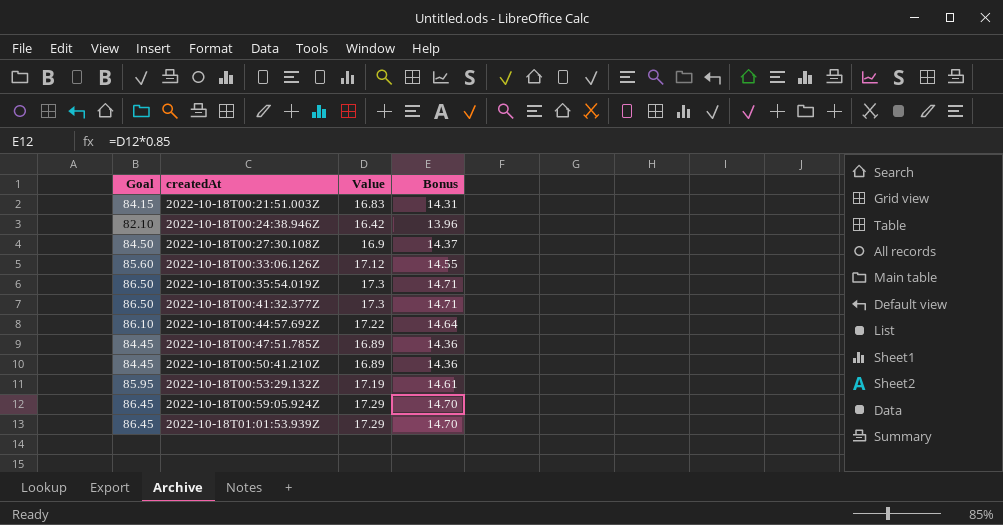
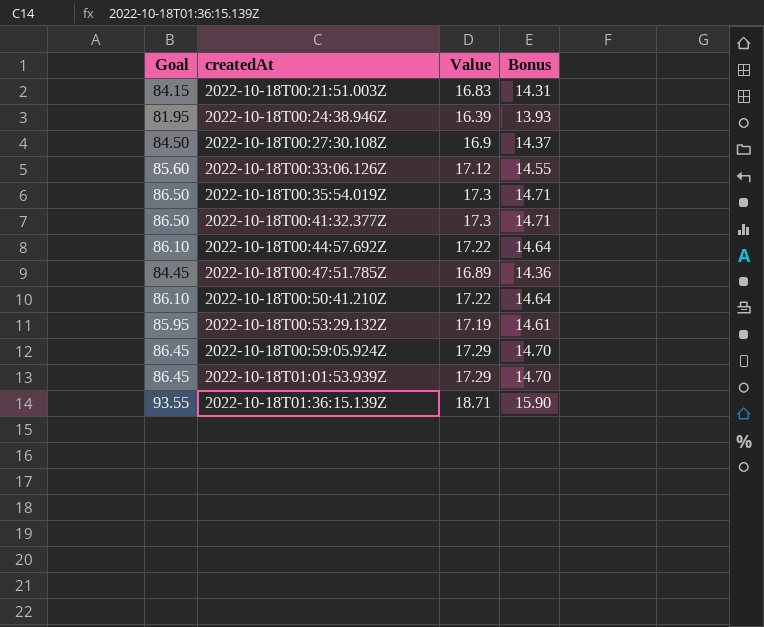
2022-10-18T00:24:38.946Z | Goal: 82.10 -> 81.95
2022-10-18T00:24:38.946Z | Value: 16.42 -> 16.39
2022-10-18T00:24:38.946Z | Bonus: 13.96 -> 13.93
2022-10-18T00:50:41.210Z | Goal: 84.45 -> 86.10
2022-10-18T00:50:41.210Z | Value: 16.89 -> 17.22
2022-10-18T00:50:41.210Z | Bonus: 14.36 -> 14.64
row 2022-10-18T01:36:15.139Z: none -> 93.55 | 18.71 | 15.90

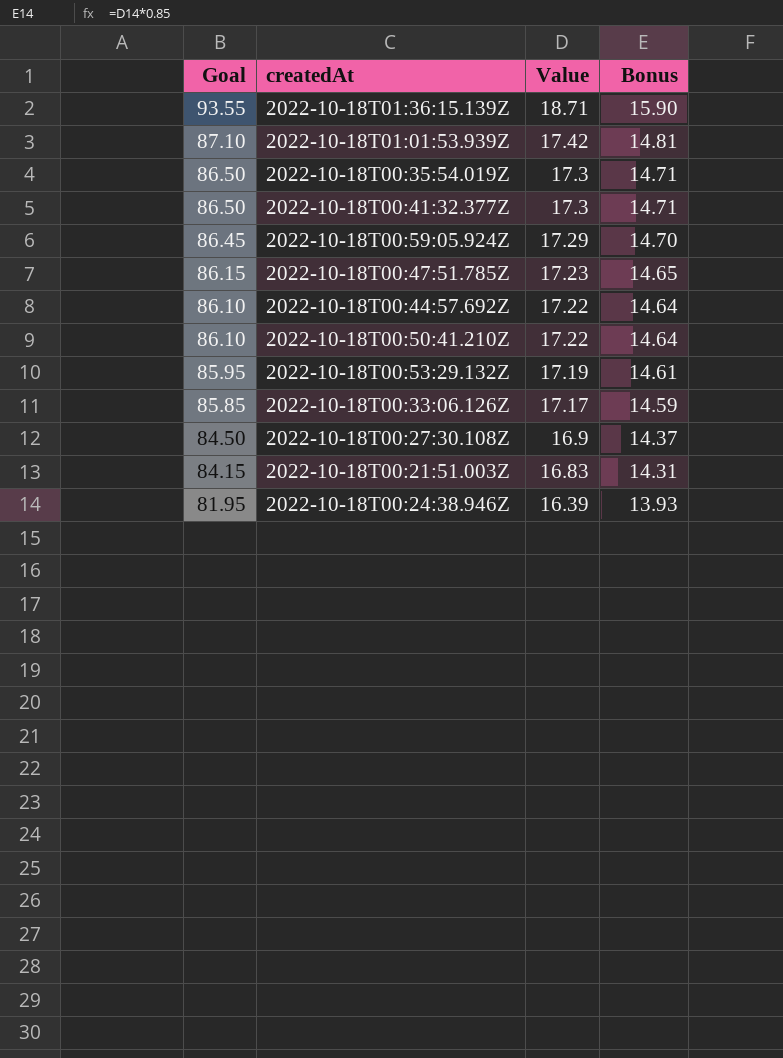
row order: createdAt ascending -> Goal descending
2022-10-18T01:01:53.939Z | Goal: 86.45 -> 87.10
2022-10-18T01:01:53.939Z | Value: 17.29 -> 17.42
2022-10-18T01:01:53.939Z | Bonus: 14.70 -> 14.81
2022-10-18T00:47:51.785Z | Goal: 84.45 -> 86.15
2022-10-18T00:47:51.785Z | Value: 16.89 -> 17.23
2022-10-18T00:47:51.785Z | Bonus: 14.36 -> 14.65
2022-10-18T00:33:06.126Z | Goal: 85.60 -> 85.85
2022-10-18T00:33:06.126Z | Value: 17.12 -> 17.17
2022-10-18T00:33:06.126Z | Bonus: 14.55 -> 14.59

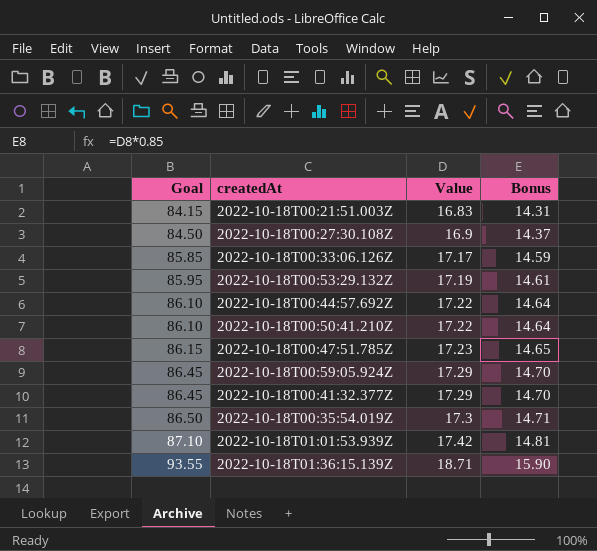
row order: Goal descending -> Goal ascending
row 2022-10-18T00:24:38.946Z: 81.95 | 16.39 | 13.93 -> none
2022-10-18T00:41:32.377Z | Goal: 86.50 -> 86.45
2022-10-18T00:41:32.377Z | Value: 17.3 -> 17.29
2022-10-18T00:41:32.377Z | Bonus: 14.71 -> 14.70

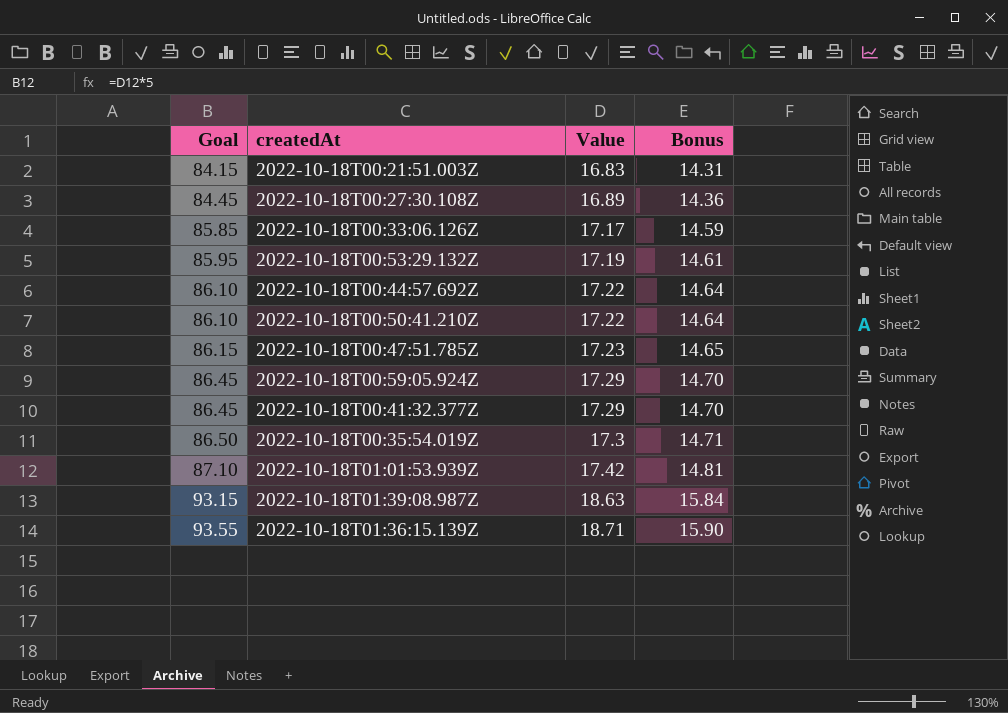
2022-10-18T00:27:30.108Z | Goal: 84.50 -> 84.45
2022-10-18T00:27:30.108Z | Value: 16.9 -> 16.89
2022-10-18T00:27:30.108Z | Bonus: 14.37 -> 14.36
row 2022-10-18T01:39:08.987Z: none -> 93.15 | 18.63 | 15.84

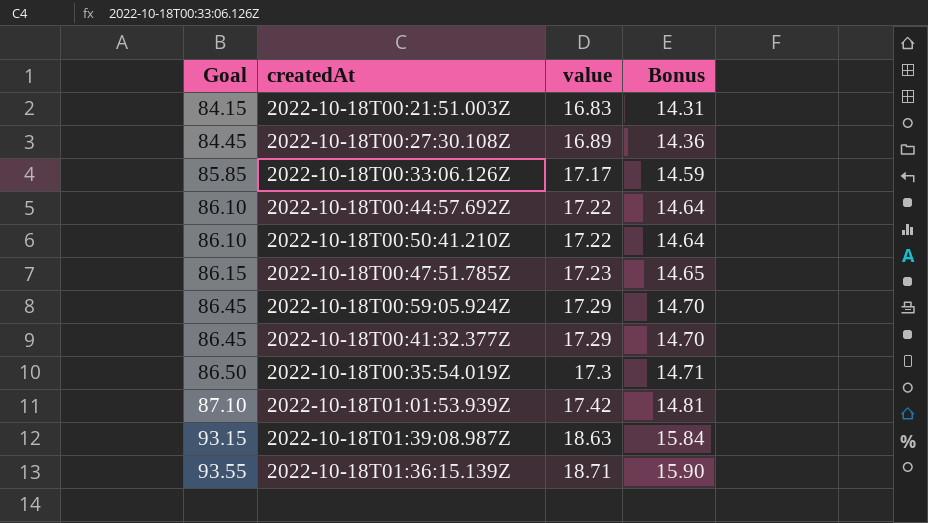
column name: Value -> value
row 2022-10-18T00:53:29.132Z: 85.95 | 17.19 | 14.61 -> none

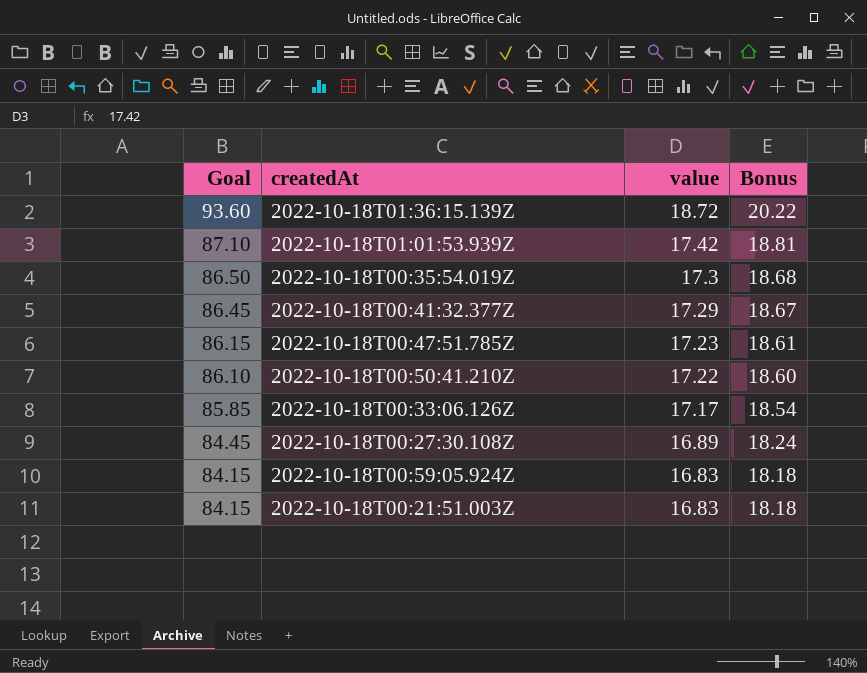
row order: Goal ascending -> Goal descending
column Bonus | formula: [value] * 0.85 -> [value] * 1.08
row 2022-10-18T00:44:57.692Z: 86.10 | 17.22 | 14.64 -> none
row 2022-10-18T01:39:08.987Z: 93.15 | 18.63 | 15.84 -> none
2022-10-18T01:36:15.139Z | Goal: 93.55 -> 93.60
2022-10-18T01:36:15.139Z | value: 18.71 -> 18.72
2022-10-18T00:59:05.924Z | Goal: 86.45 -> 84.15
2022-10-18T00:59:05.924Z | value: 17.29 -> 16.83

